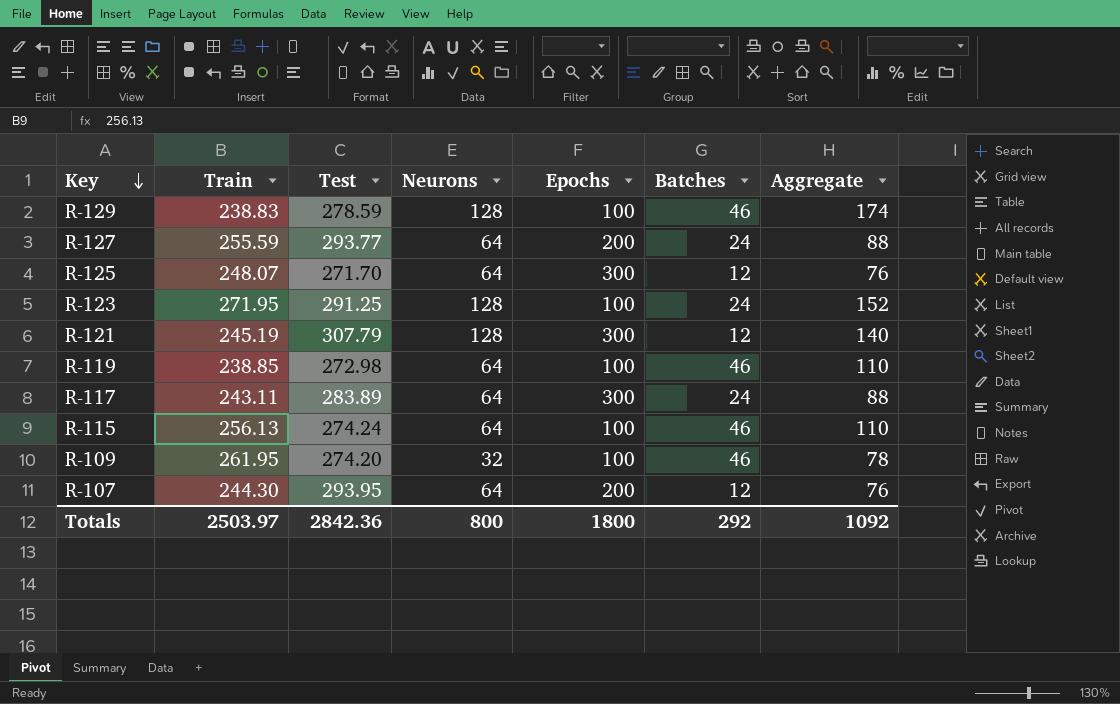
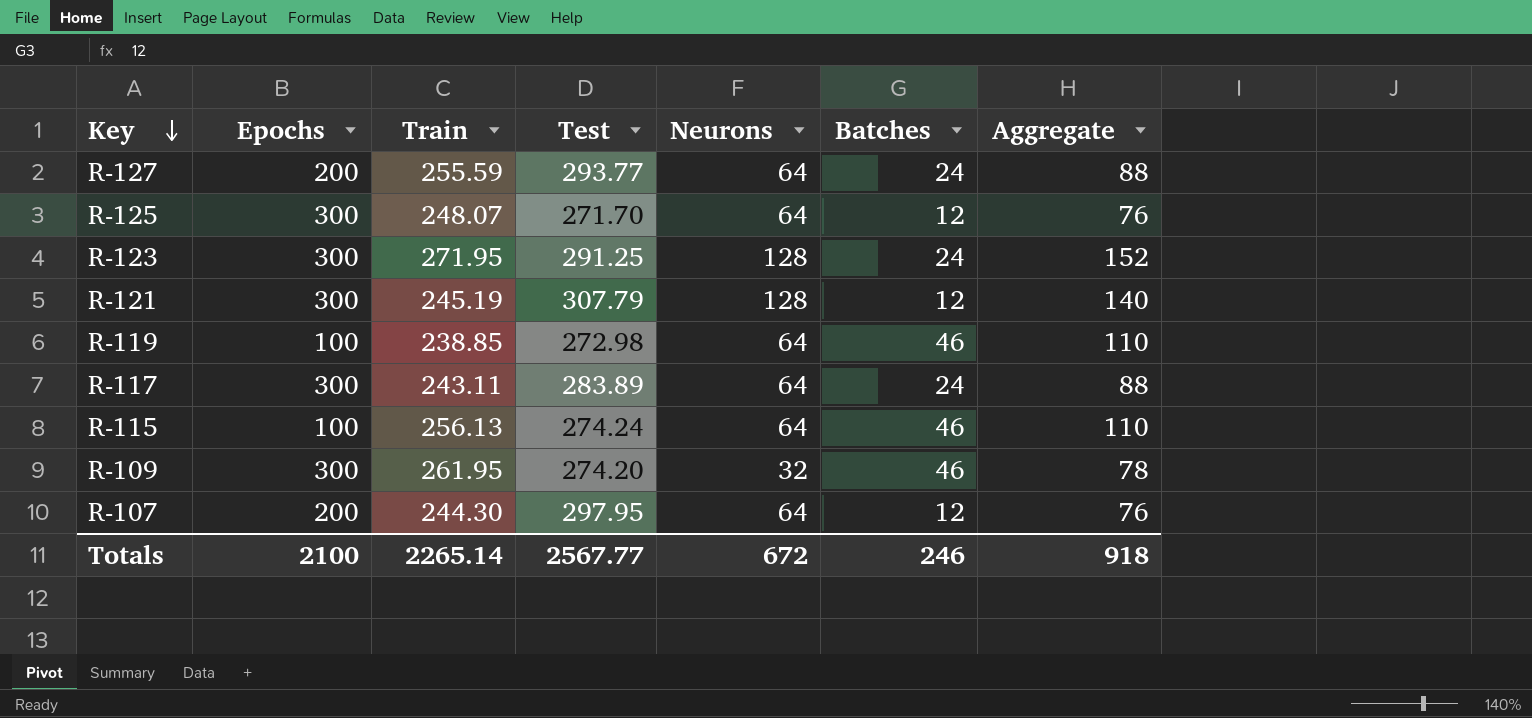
column Epochs | position: 5 -> 2
row R-129: 238.83 | 278.59 | 128 | 100 | 46 | 174 -> none
R-123 | Epochs: 100 -> 300
R-109 | Epochs: 100 -> 300
R-107 | Test: 293.95 -> 297.95
Totals | Epochs: 1800 -> 2100
Totals | Train: 2503.97 -> 2265.14
Totals | Test: 2842.36 -> 2567.77
Totals | Neurons: 800 -> 672
Totals | Batches: 292 -> 246
Totals | Aggregate: 1092 -> 918

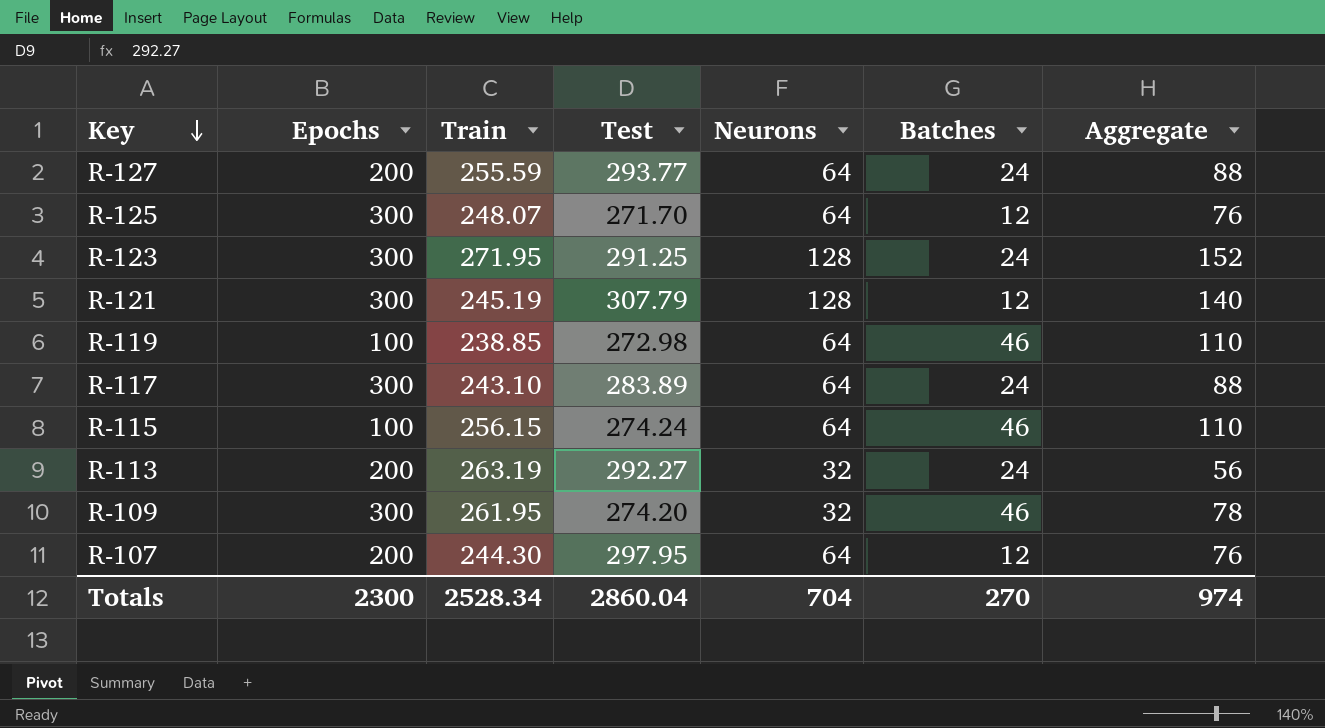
R-117 | Train: 243.11 -> 243.10
R-115 | Train: 256.13 -> 256.15
row R-113: none -> 200 | 263.19 | 292.27 | 32 | 24 | 56
Totals | Epochs: 2100 -> 2300
Totals | Train: 2265.14 -> 2528.34
Totals | Test: 2567.77 -> 2860.04
Totals | Neurons: 672 -> 704
Totals | Batches: 246 -> 270
Totals | Aggregate: 918 -> 974

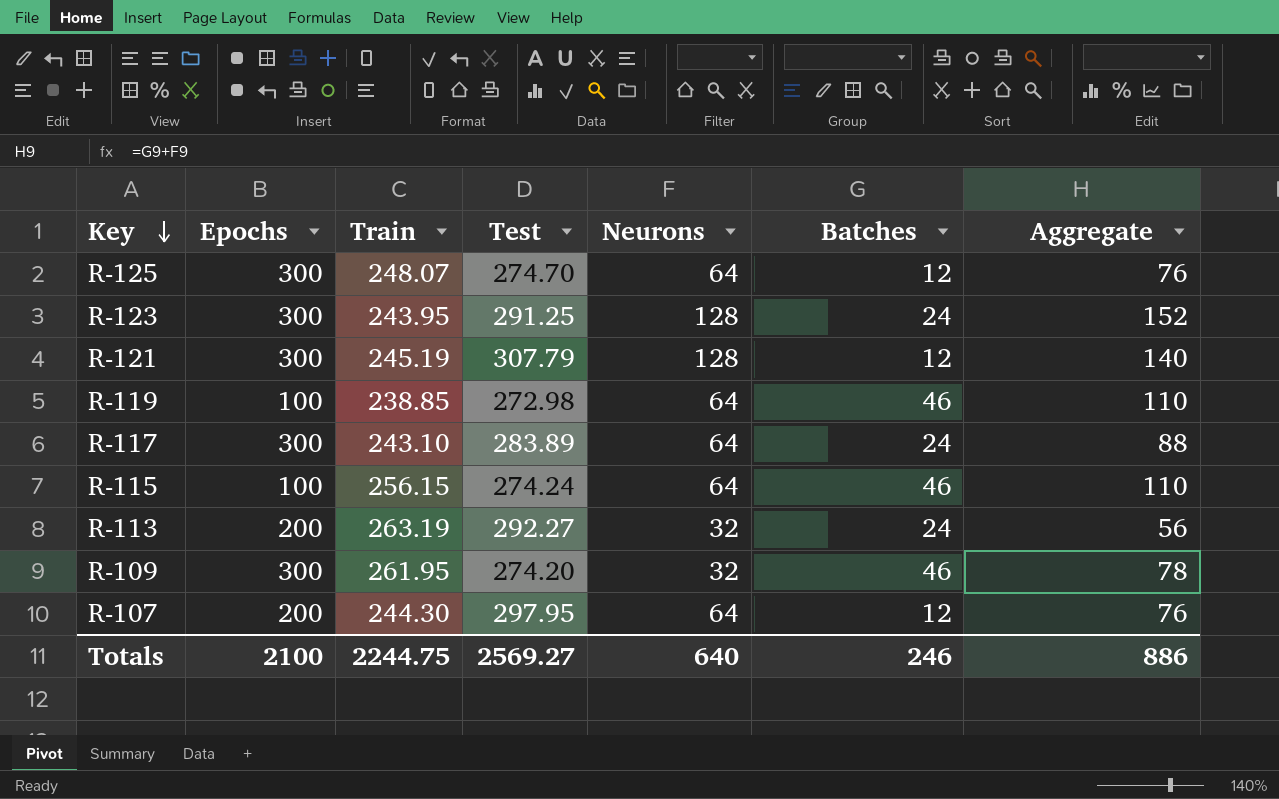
row R-127: 200 | 255.59 | 293.77 | 64 | 24 | 88 -> none
R-125 | Test: 271.70 -> 274.70
R-123 | Train: 271.95 -> 243.95
Totals | Epochs: 2300 -> 2100
Totals | Train: 2528.34 -> 2244.75
Totals | Test: 2860.04 -> 2569.27
Totals | Neurons: 704 -> 640
Totals | Batches: 270 -> 246
Totals | Aggregate: 974 -> 886

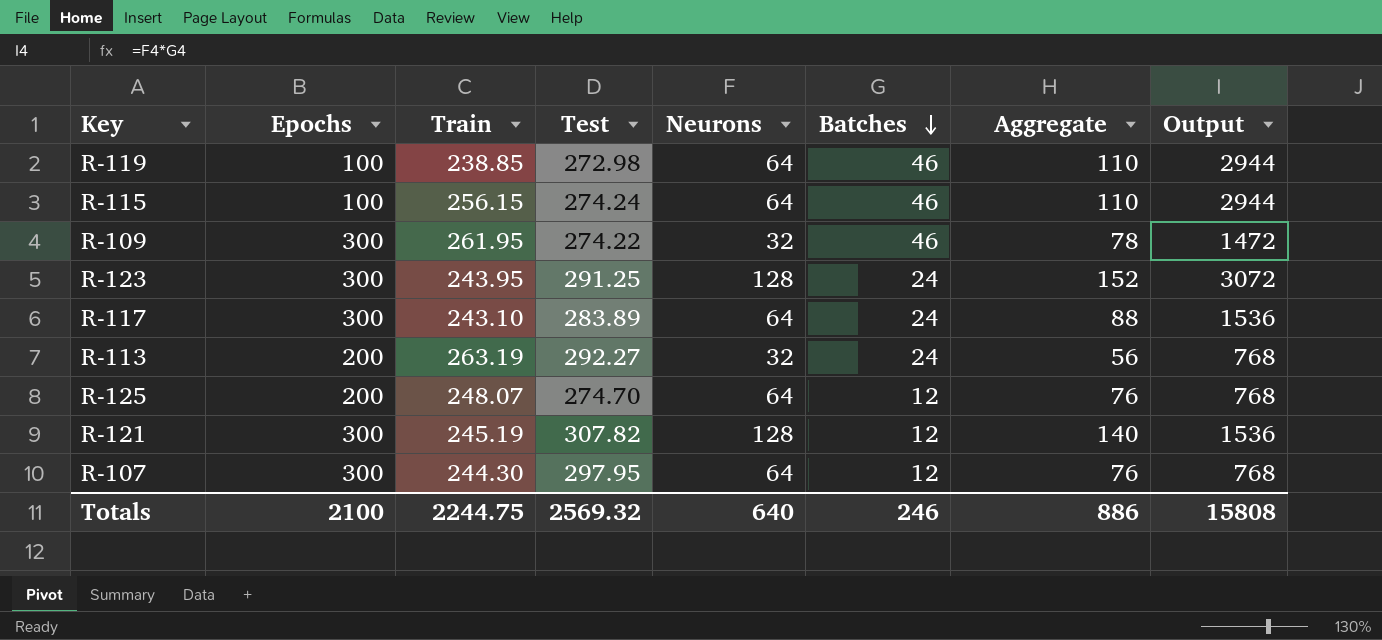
row order: Key descending -> Batches descending
column Output | formula: none -> [Neurons] * [Batches]
R-109 | Test: 274.20 -> 274.22
R-125 | Epochs: 300 -> 200
R-121 | Test: 307.79 -> 307.82
R-107 | Epochs: 200 -> 300
Totals | Test: 2569.27 -> 2569.32

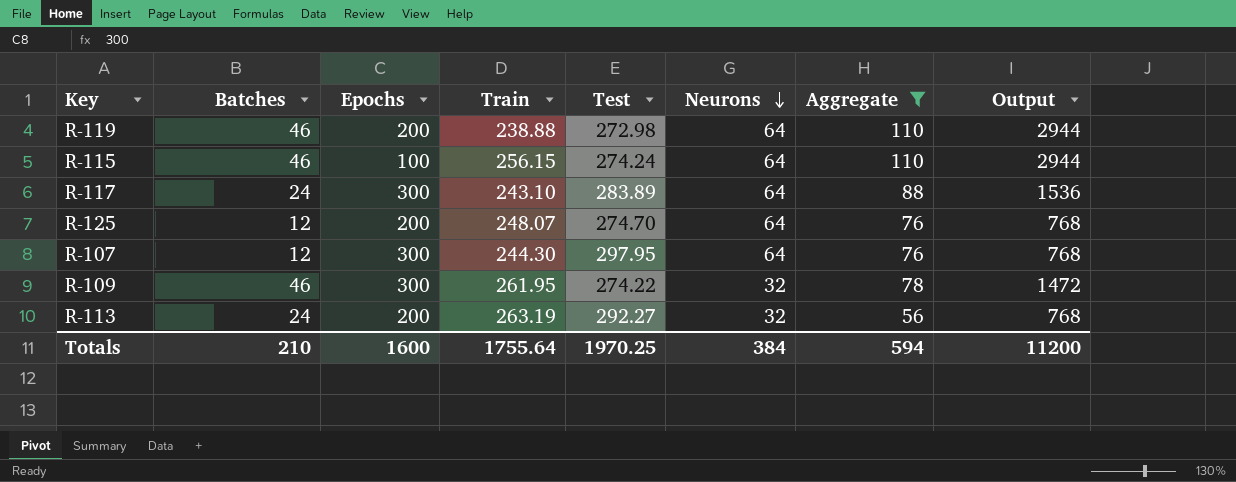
filter: none -> Aggregate <= 110
row order: Batches descending -> Neurons descending
column Batches | position: 6 -> 2
R-119 | Epochs: 100 -> 200
R-119 | Train: 238.85 -> 238.88
Totals | Batches: 246 -> 210
Totals | Epochs: 2100 -> 1600
Totals | Train: 2244.75 -> 1755.64
Totals | Test: 2569.32 -> 1970.25
Totals | Neurons: 640 -> 384
Totals | Aggregate: 886 -> 594
Totals | Output: 15808 -> 11200

